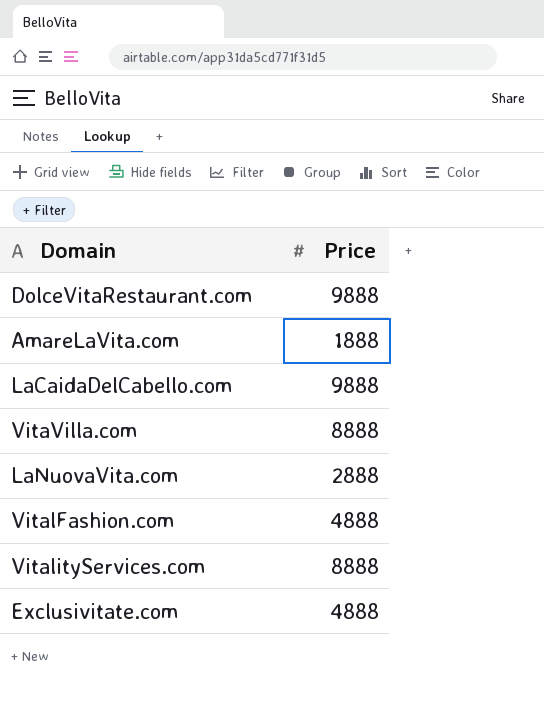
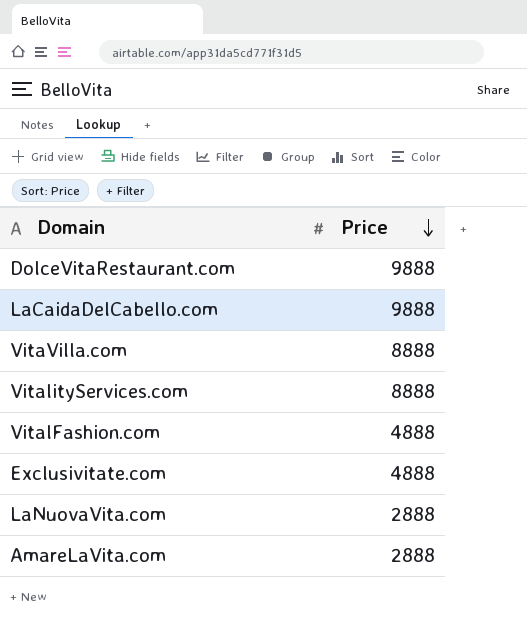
row order: none -> Price descending
AmareLaVita.com | Price: 1888 -> 2888

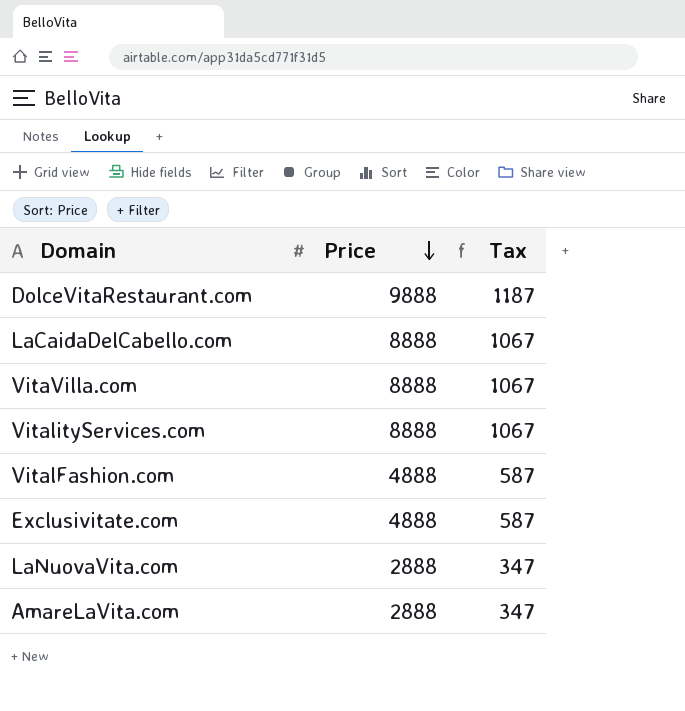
column Tax | formula: none -> [Price] * 0.12
LaCaidaDelCabello.com | Price: 9888 -> 8888

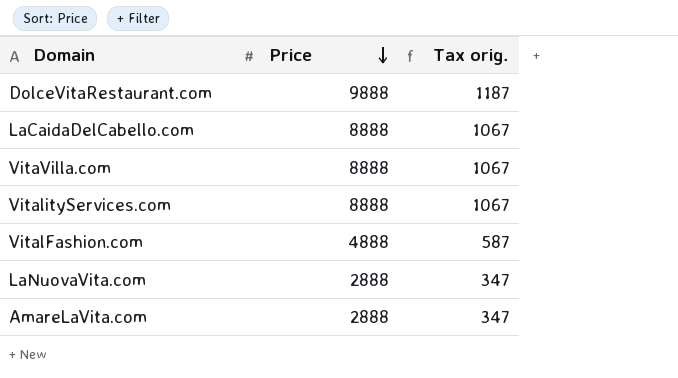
column name: Tax -> Tax orig.
row Exclusivitate.com: 4888 | 587 -> none

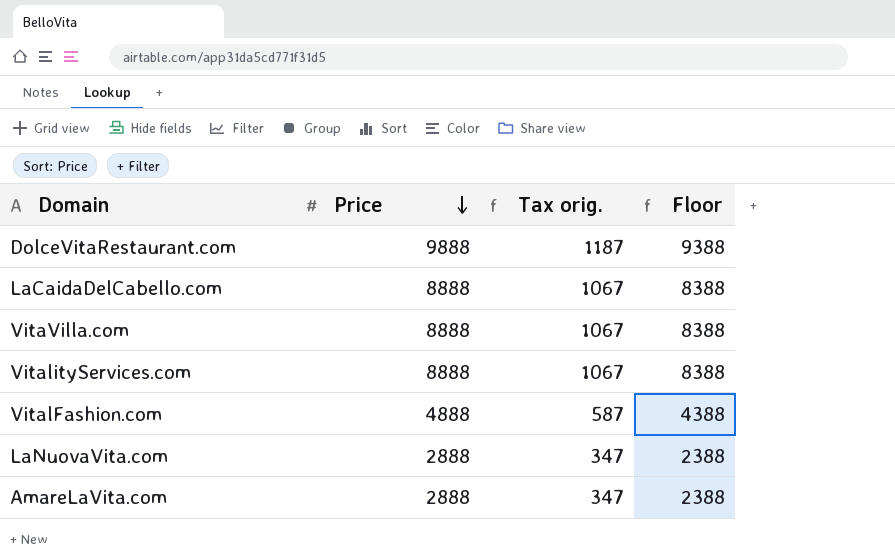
column Floor | formula: none -> [Price] - 500

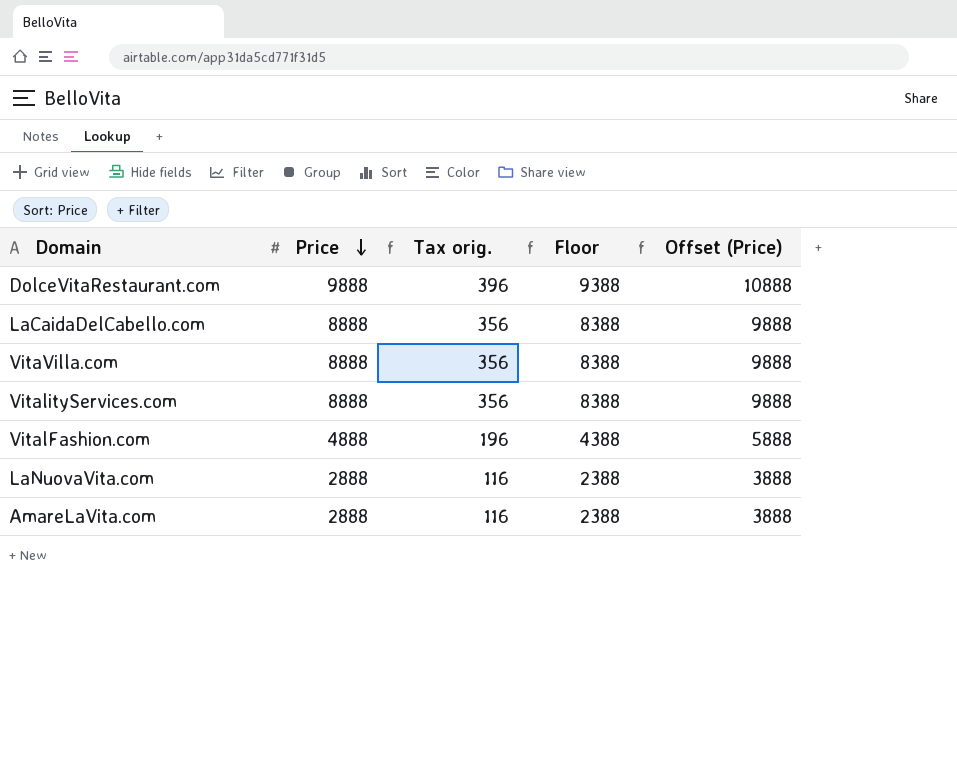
column Tax orig. | formula: [Price] * 0.12 -> [Price] * 0.04
column Offset (Price) | formula: none -> [Price] + 1000

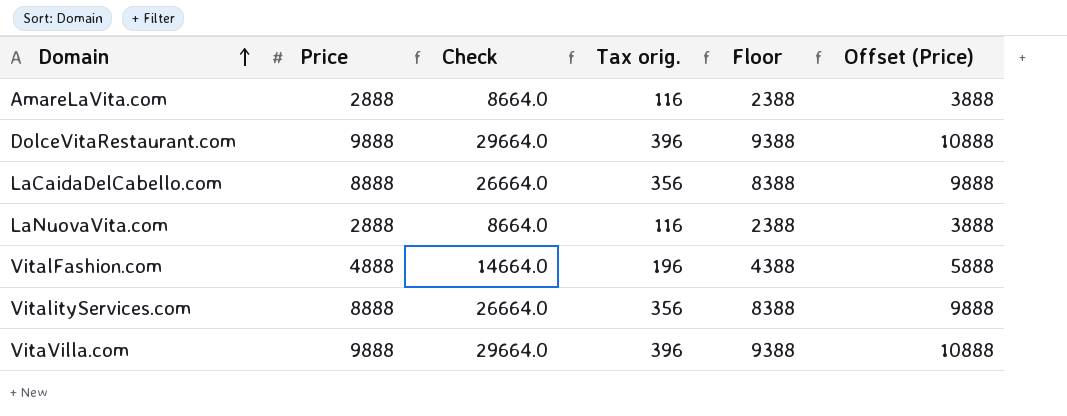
row order: Price descending -> Domain ascending
column Check | formula: none -> [Price] * 3
VitaVilla.com | Price: 8888 -> 9888
VitaVilla.com | Tax orig.: 356 -> 396
VitaVilla.com | Floor: 8388 -> 9388
VitaVilla.com | Offset (Price): 9888 -> 10888

